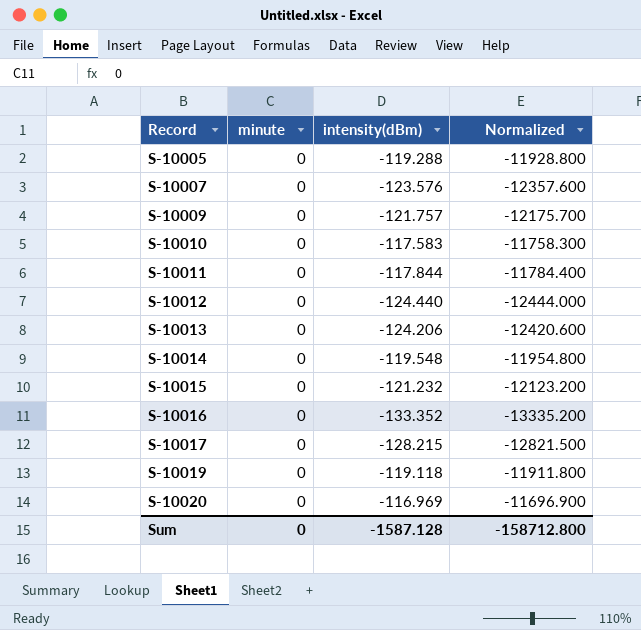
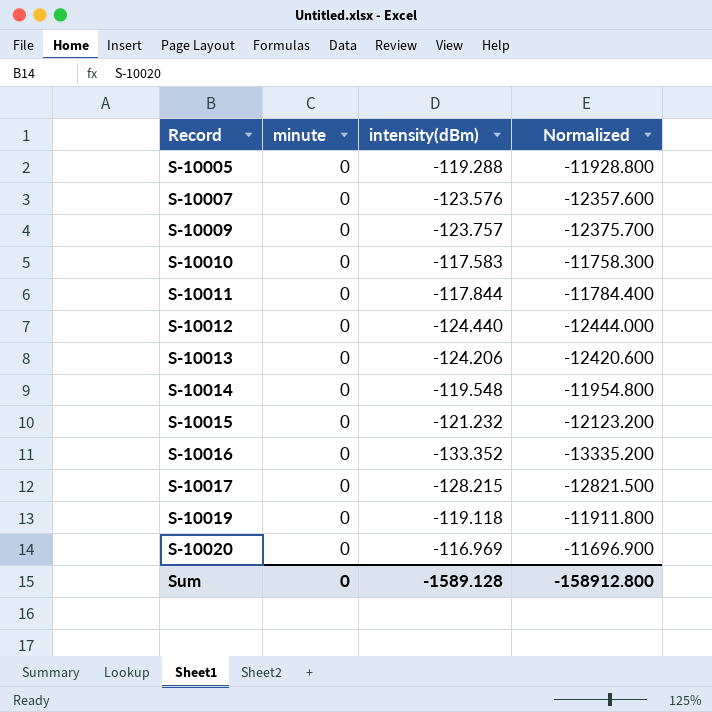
S-10009 | intensity(dBm): -121.757 -> -123.757
S-10009 | Normalized: -12175.700 -> -12375.700
Sum | intensity(dBm): -1587.128 -> -1589.128
Sum | Normalized: -158712.800 -> -158912.800

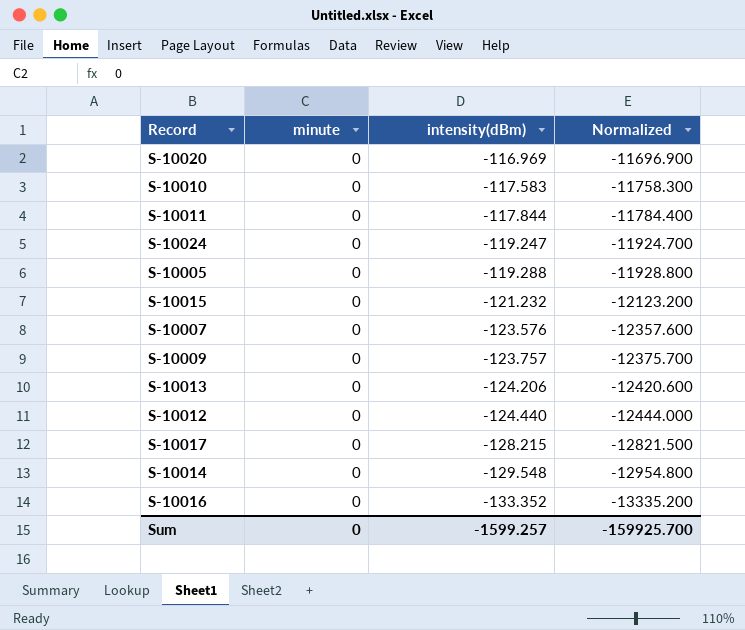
row order: Record ascending -> intensity(dBm) descending
row S-10019: 0 | -119.118 | -11911.800 -> none
row S-10024: none -> 0 | -119.247 | -11924.700
S-10014 | intensity(dBm): -119.548 -> -129.548
S-10014 | Normalized: -11954.800 -> -12954.800
Sum | intensity(dBm): -1589.128 -> -1599.257
Sum | Normalized: -158912.800 -> -159925.700

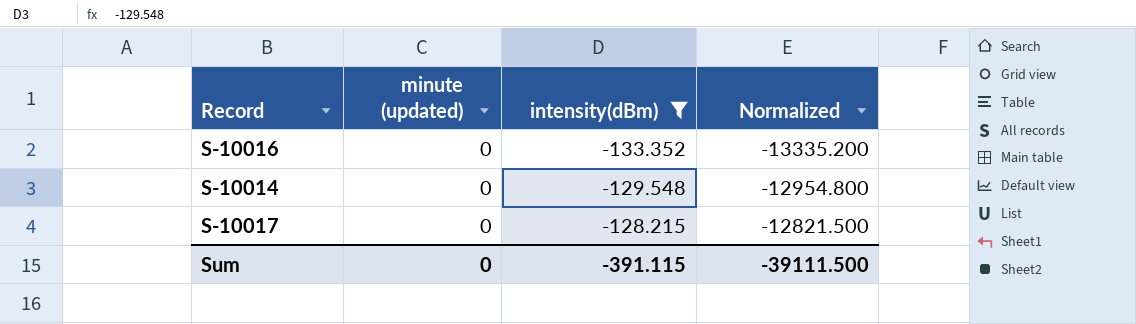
filter: none -> intensity(dBm) <= -128.215
row order: intensity(dBm) descending -> intensity(dBm) ascending
column name: minute -> minute (updated)
Sum | intensity(dBm): -1599.257 -> -391.115
Sum | Normalized: -159925.700 -> -39111.500

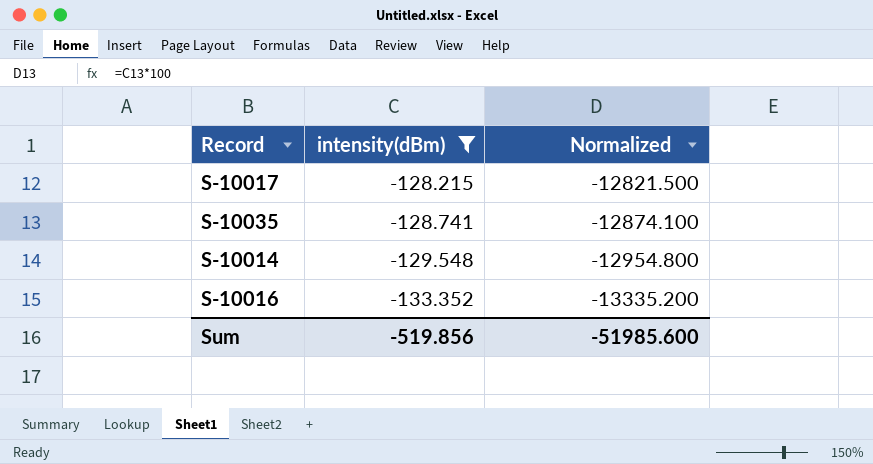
row order: intensity(dBm) ascending -> intensity(dBm) descending
column minute (updated) | position: 2 -> none
row S-10035: none -> -128.741 | -12874.100
Sum | intensity(dBm): -391.115 -> -519.856
Sum | Normalized: -39111.500 -> -51985.600

